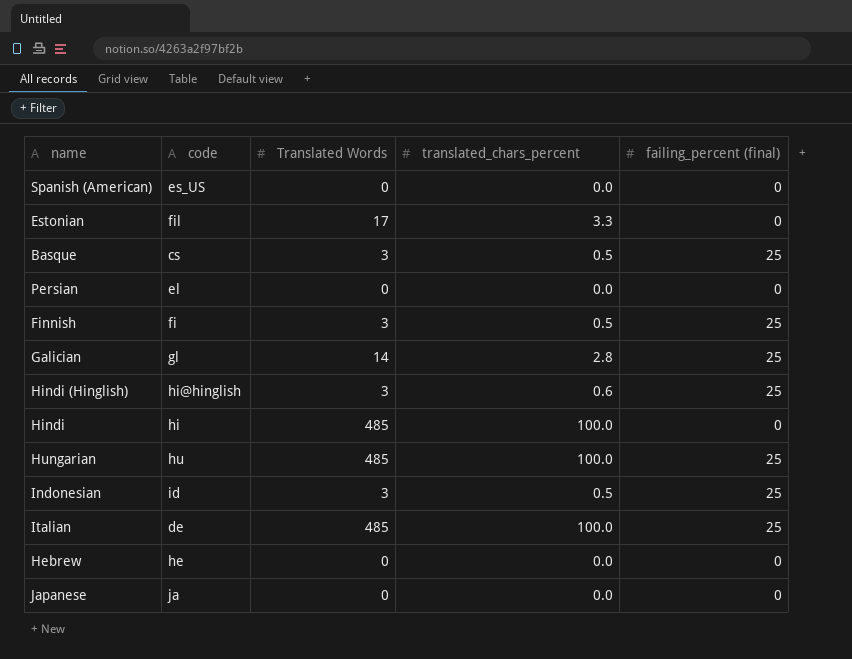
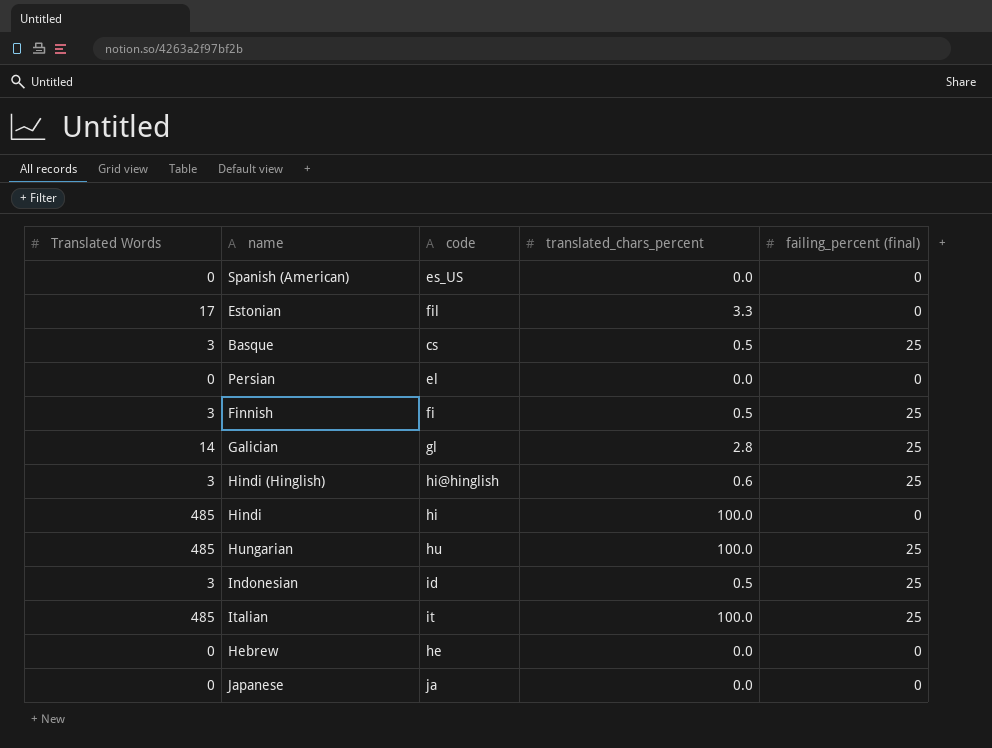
column Translated Words | position: 3 -> 1
Italian | code: de -> it

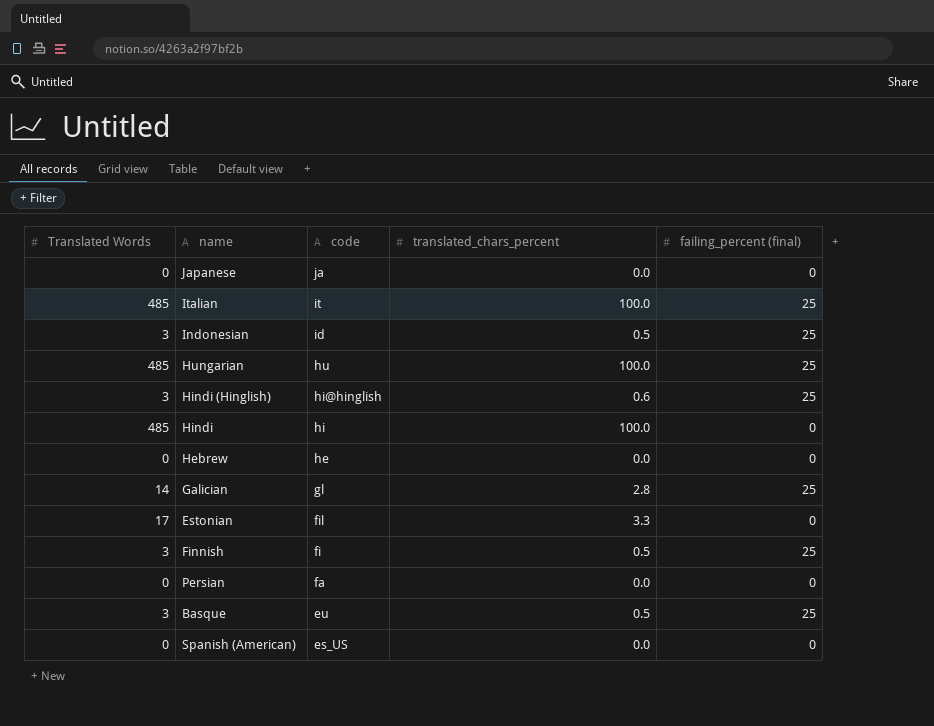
row order: none -> code descending
Persian | code: el -> fa
Basque | code: cs -> eu

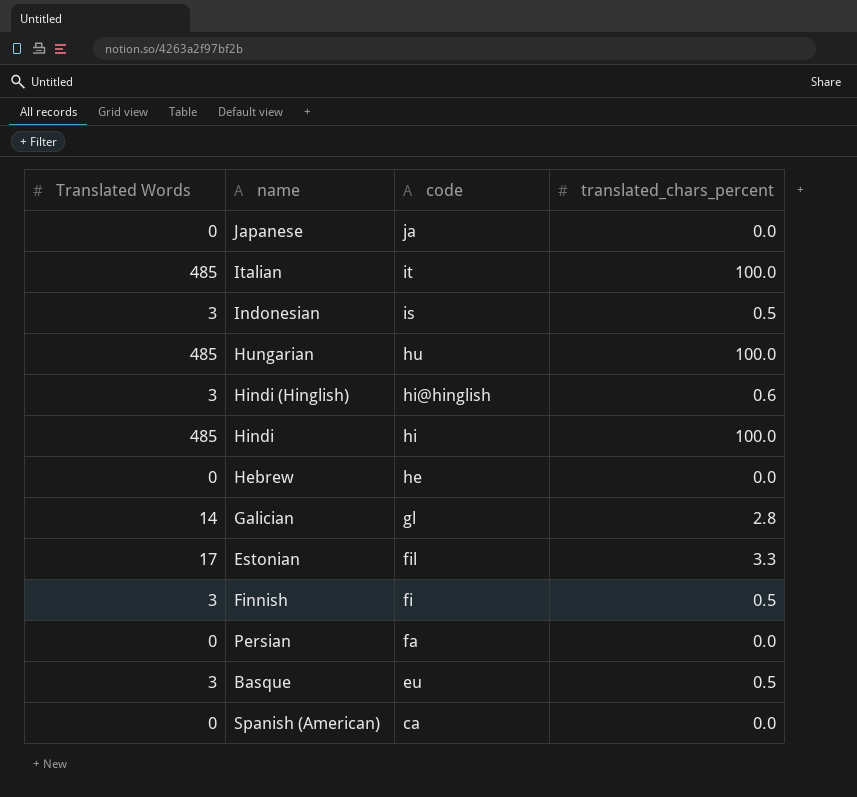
column failing_percent (final) | position: 5 -> none
Indonesian | code: id -> is
Spanish (American) | code: es_US -> ca

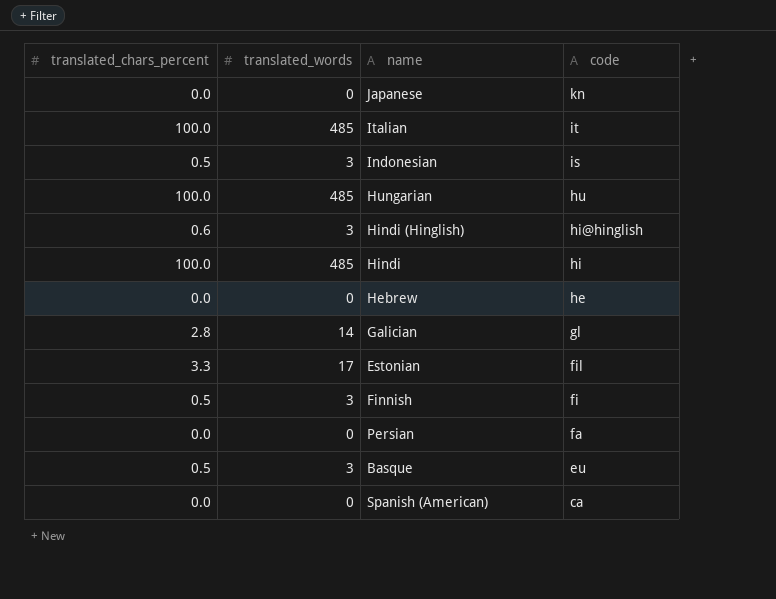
column translated_chars_percent | position: 4 -> 1
column name: Translated Words -> translated_words
Japanese | code: ja -> kn

